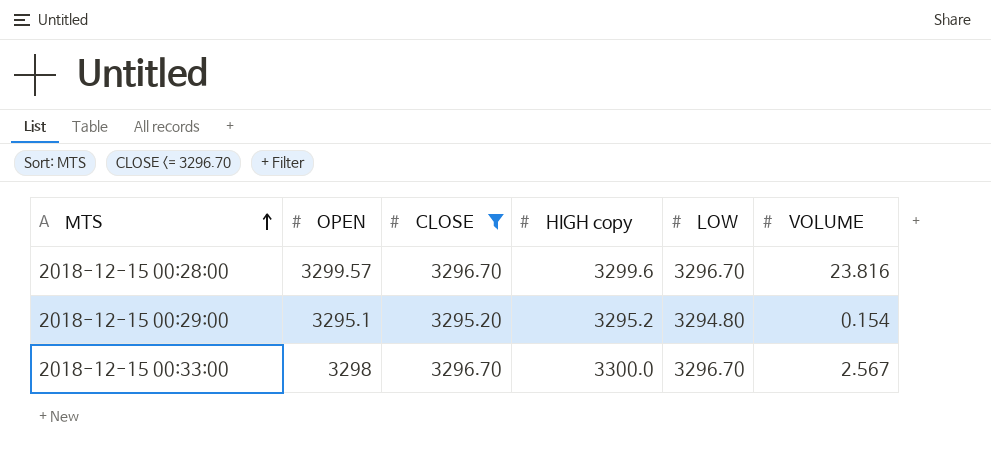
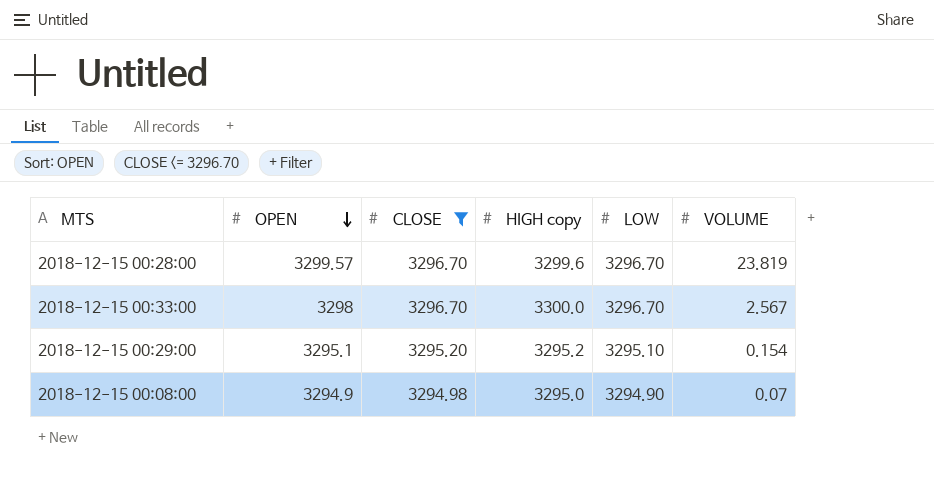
row order: MTS ascending -> OPEN descending
2018-12-15 00:28:00 | VOLUME: 23.816 -> 23.819
2018-12-15 00:29:00 | LOW: 3294.80 -> 3295.10
row 2018-12-15 00:08:00: none -> 3294.9 | 3294.98 | 3295.0 | 3294.90 | 0.07

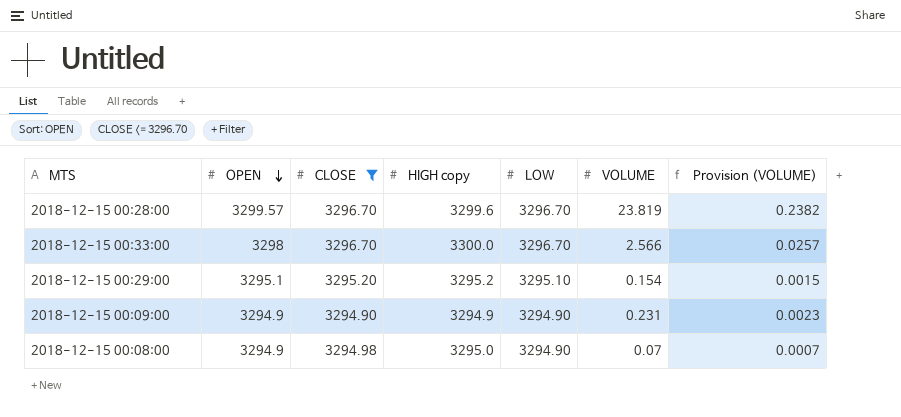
column Provision (VOLUME) | formula: none -> [VOLUME] * 0.01
2018-12-15 00:33:00 | VOLUME: 2.567 -> 2.566
row 2018-12-15 00:09:00: none -> 3294.9 | 3294.90 | 3294.9 | 3294.90 | 0.231 | 0.0023

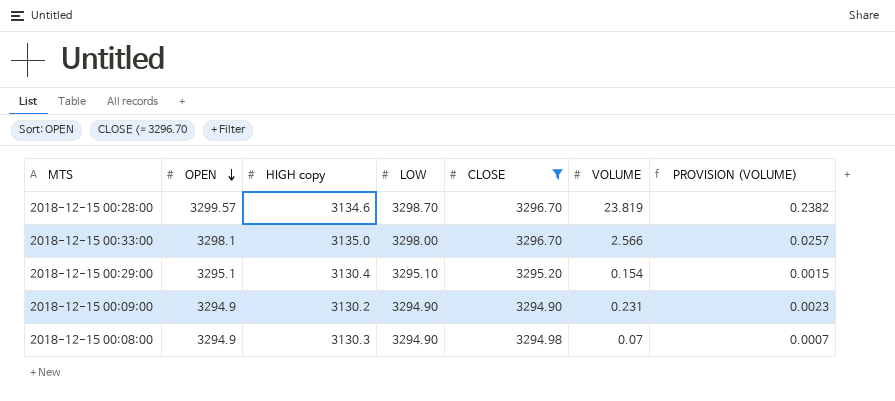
column CLOSE | position: 3 -> 5
column name: Provision (VOLUME) -> PROVISION (VOLUME)
2018-12-15 00:28:00 | HIGH copy: 3299.6 -> 3134.6
2018-12-15 00:28:00 | LOW: 3296.70 -> 3298.70
2018-12-15 00:33:00 | OPEN: 3298 -> 3298.1
2018-12-15 00:33:00 | HIGH copy: 3300.0 -> 3135.0
2018-12-15 00:33:00 | LOW: 3296.70 -> 3298.00
2018-12-15 00:29:00 | HIGH copy: 3295.2 -> 3130.4
2018-12-15 00:09:00 | HIGH copy: 3294.9 -> 3130.2
2018-12-15 00:08:00 | HIGH copy: 3295.0 -> 3130.3

